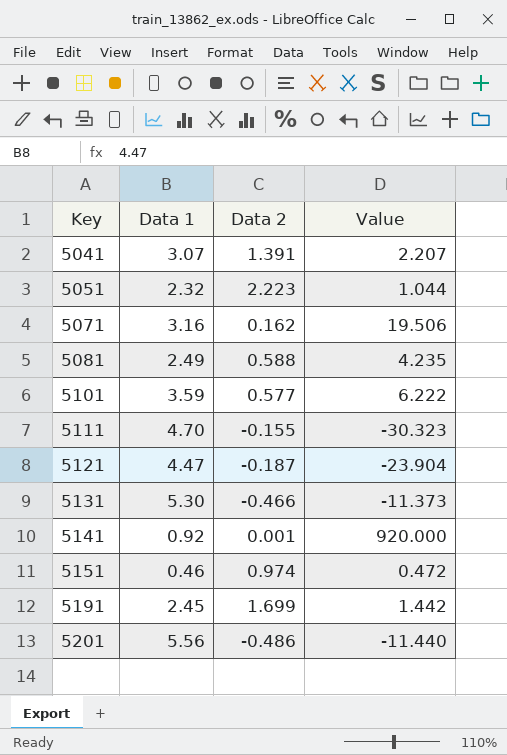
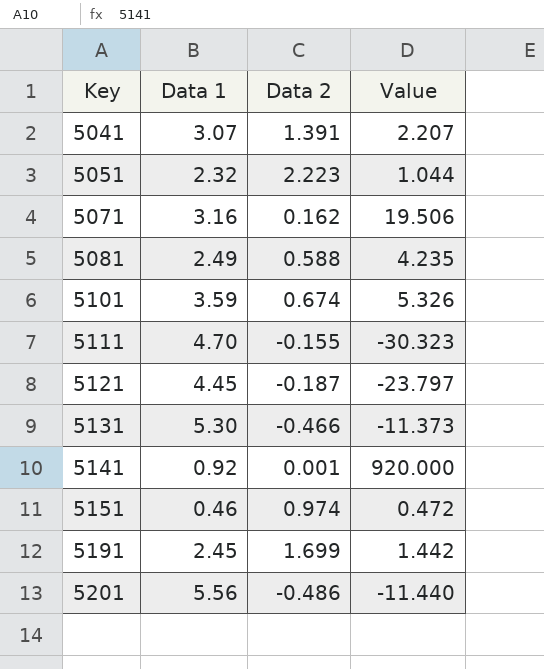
5101 | Data 2: 0.577 -> 0.674
5101 | Value: 6.222 -> 5.326
5121 | Data 1: 4.47 -> 4.45
5121 | Value: -23.904 -> -23.797

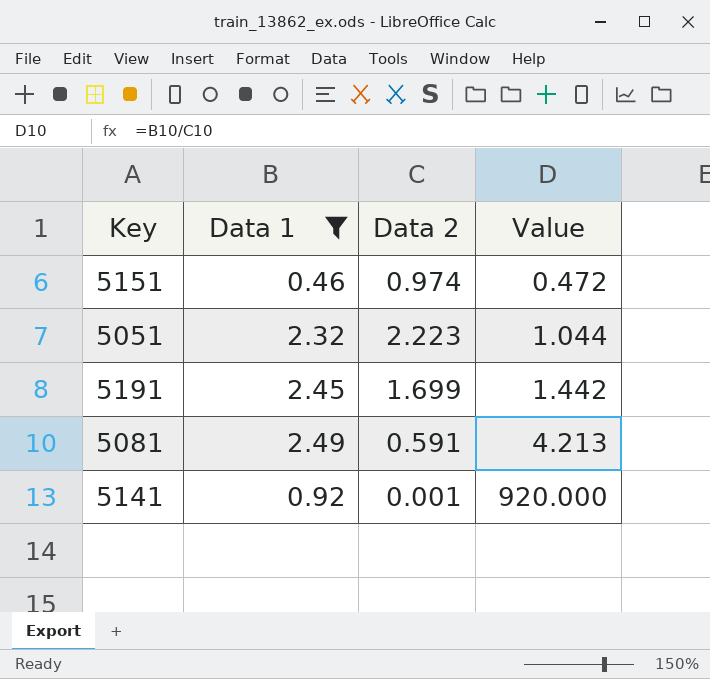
filter: none -> Data 1 <= 2.49
row order: Key ascending -> Value ascending
5081 | Data 2: 0.588 -> 0.591
5081 | Value: 4.235 -> 4.213

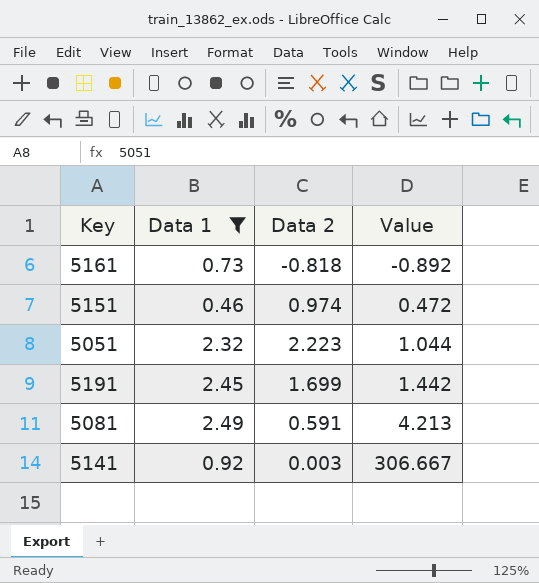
row 5161: none -> 0.73 | -0.818 | -0.892
5141 | Data 2: 0.001 -> 0.003
5141 | Value: 920.000 -> 306.667

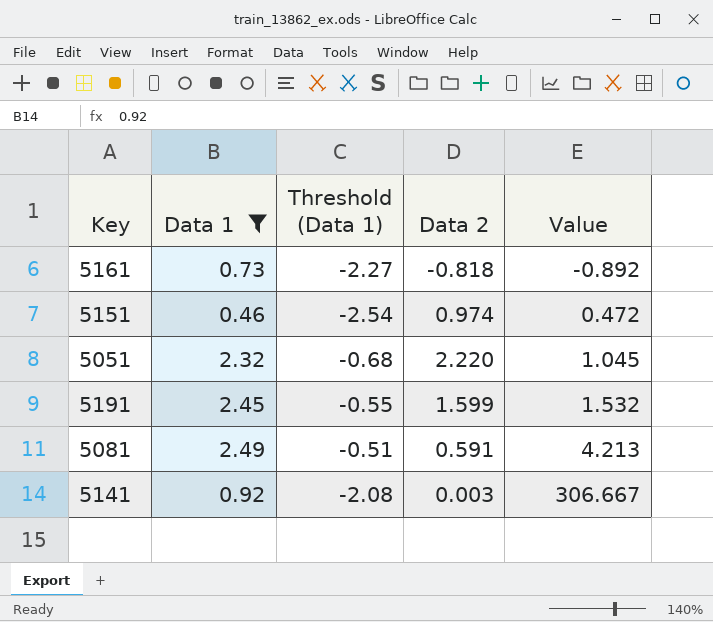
column Threshold (Data 1) | formula: none -> [Data 1] - 3
5051 | Data 2: 2.223 -> 2.220
5051 | Value: 1.044 -> 1.045
5191 | Data 2: 1.699 -> 1.599
5191 | Value: 1.442 -> 1.532

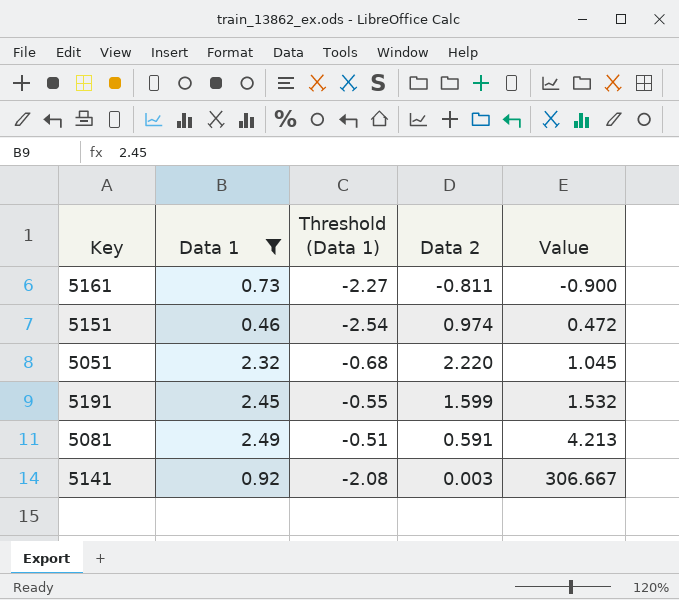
5161 | Data 2: -0.818 -> -0.811
5161 | Value: -0.892 -> -0.900

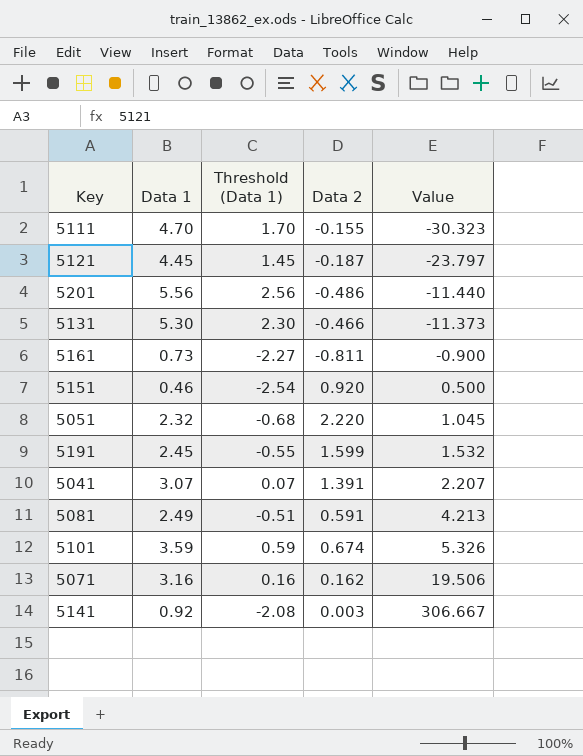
filter: Data 1 <= 2.49 -> none
5151 | Data 2: 0.974 -> 0.920
5151 | Value: 0.472 -> 0.500

